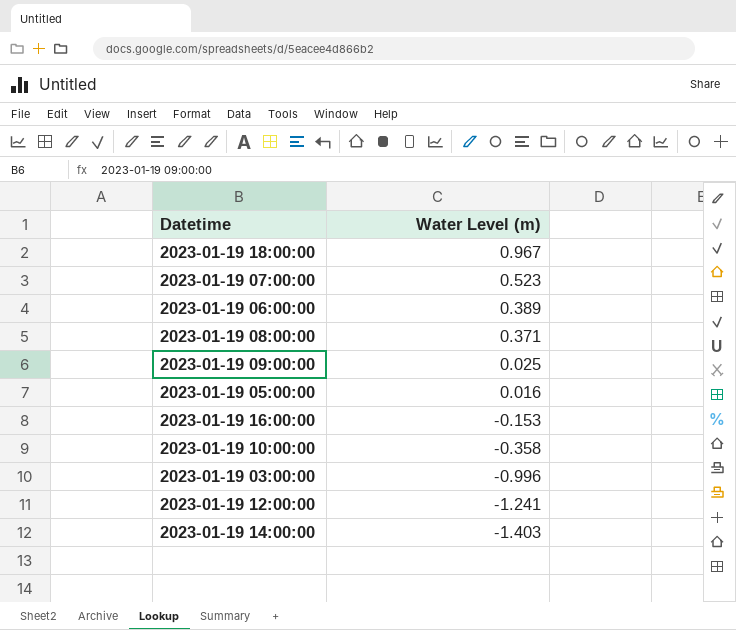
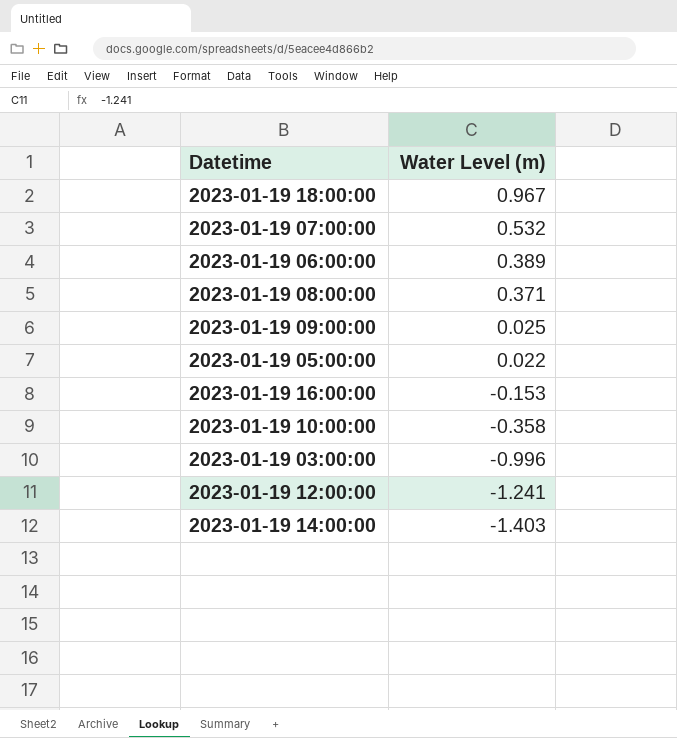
2023-01-19 07:00:00 | Water Level (m): 0.523 -> 0.532
2023-01-19 05:00:00 | Water Level (m): 0.016 -> 0.022

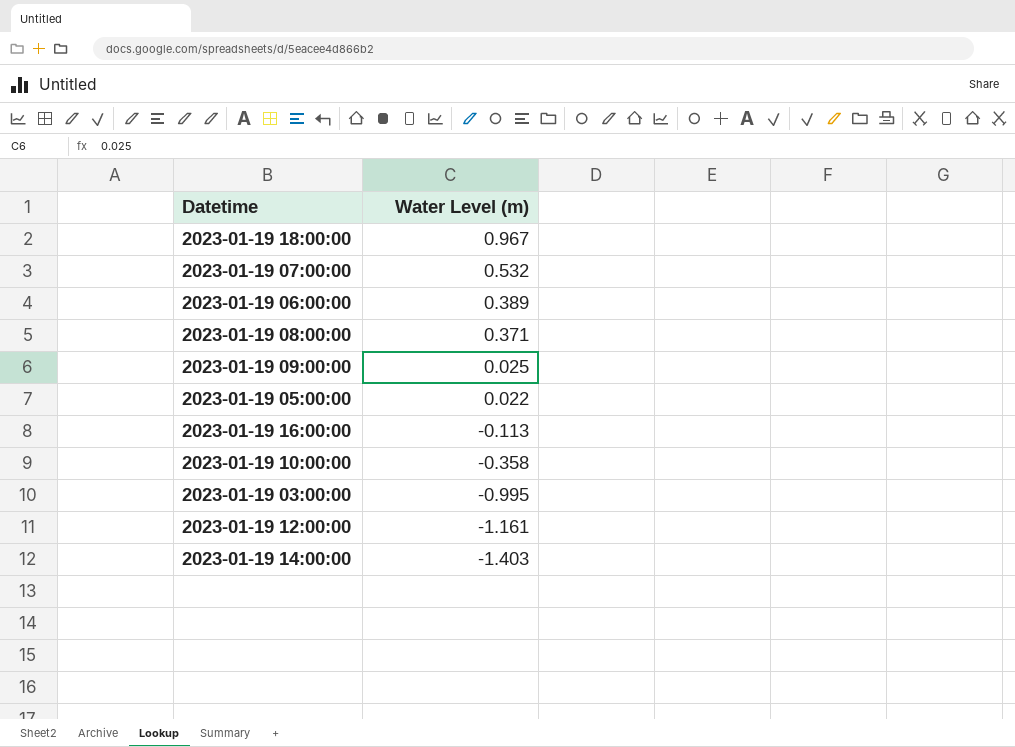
2023-01-19 16:00:00 | Water Level (m): -0.153 -> -0.113
2023-01-19 03:00:00 | Water Level (m): -0.996 -> -0.995
2023-01-19 12:00:00 | Water Level (m): -1.241 -> -1.161

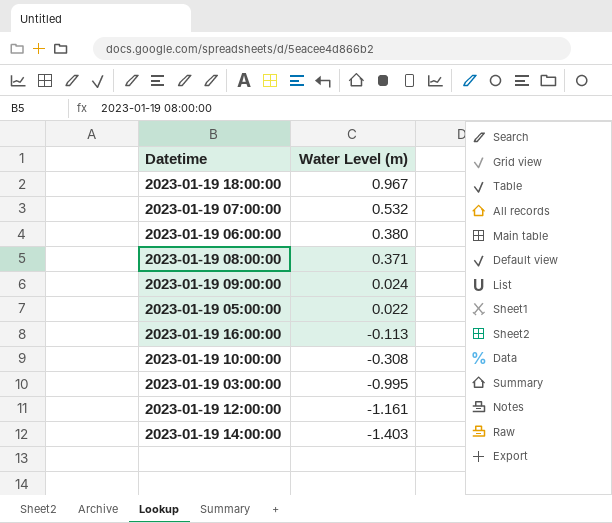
2023-01-19 06:00:00 | Water Level (m): 0.389 -> 0.380
2023-01-19 09:00:00 | Water Level (m): 0.025 -> 0.024
2023-01-19 10:00:00 | Water Level (m): -0.358 -> -0.308

